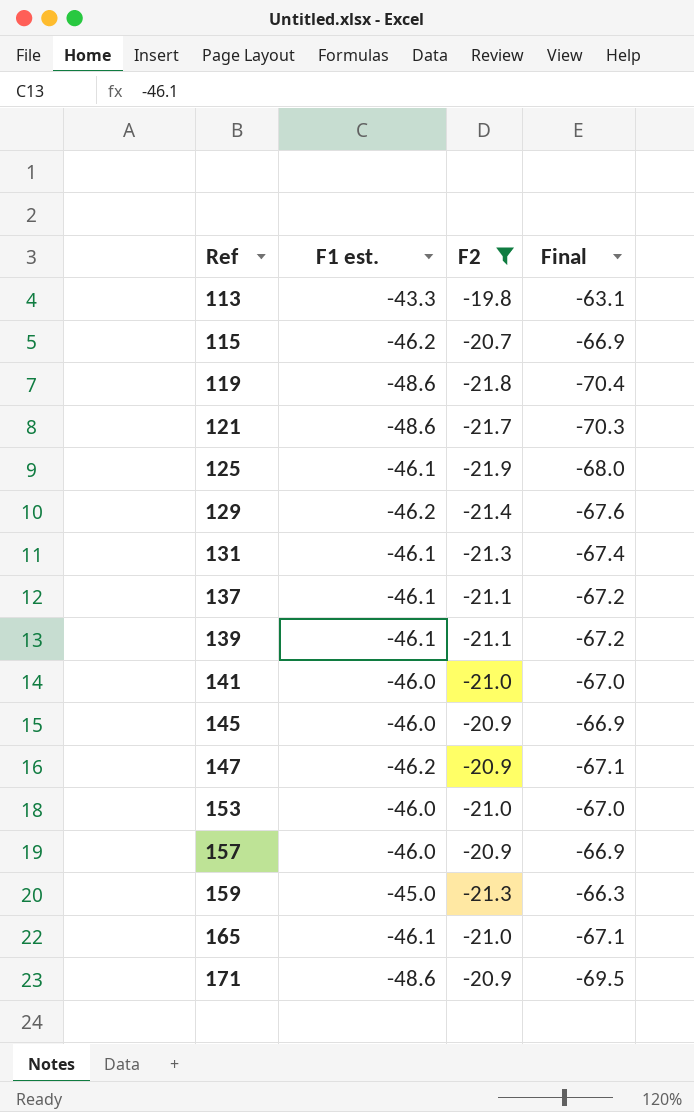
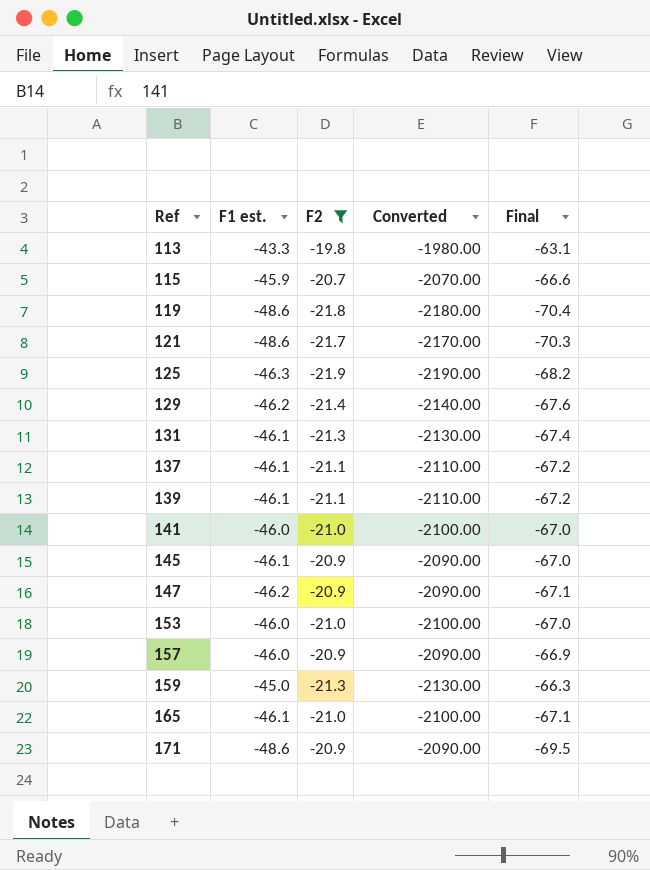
column Converted | formula: none -> [F2] * 100
115 | F1 est.: -46.2 -> -45.9
115 | Final: -66.9 -> -66.6
125 | F1 est.: -46.1 -> -46.3
125 | Final: -68.0 -> -68.2
145 | F1 est.: -46.0 -> -46.1
145 | Final: -66.9 -> -67.0

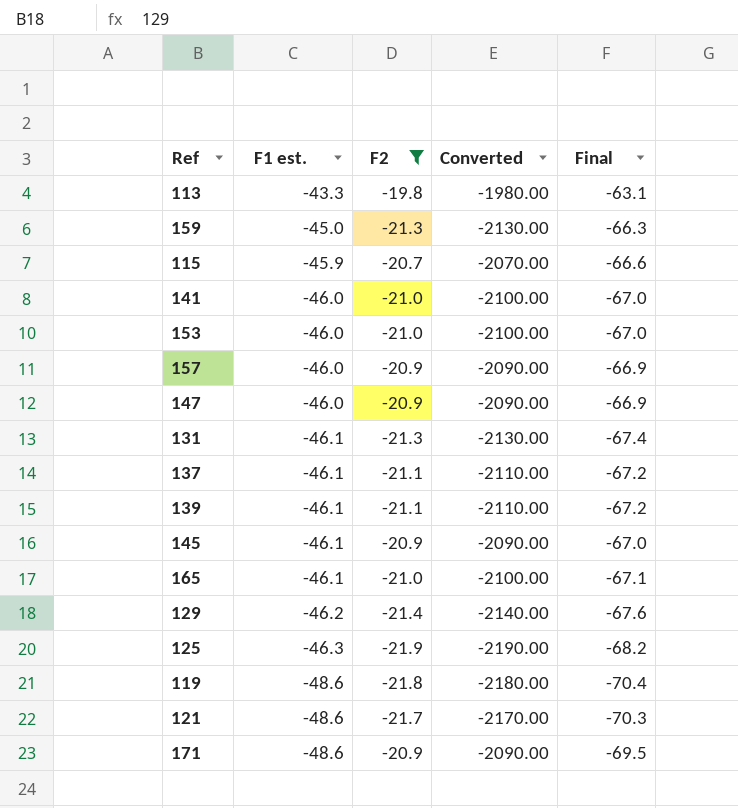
row order: Ref ascending -> F1 est. descending
147 | F1 est.: -46.2 -> -46.0
147 | Final: -67.1 -> -66.9

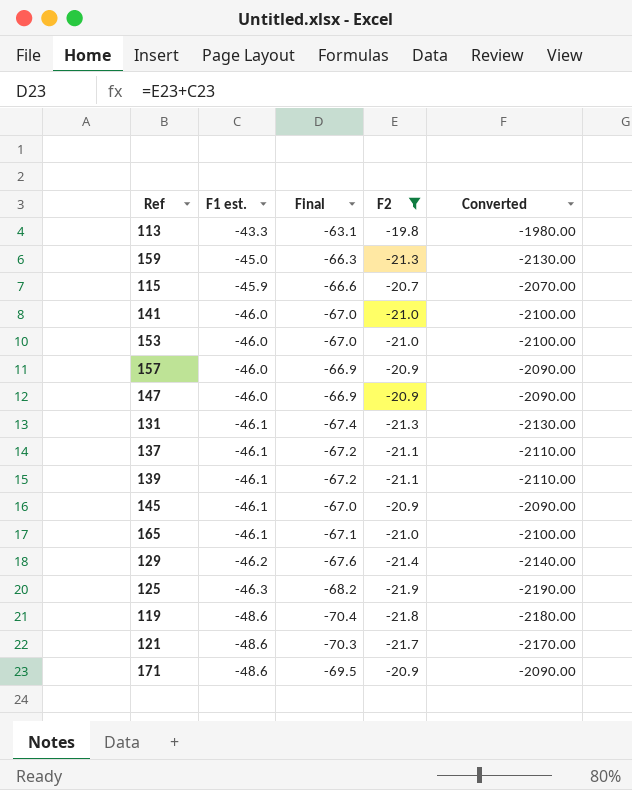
column Final | position: 5 -> 3

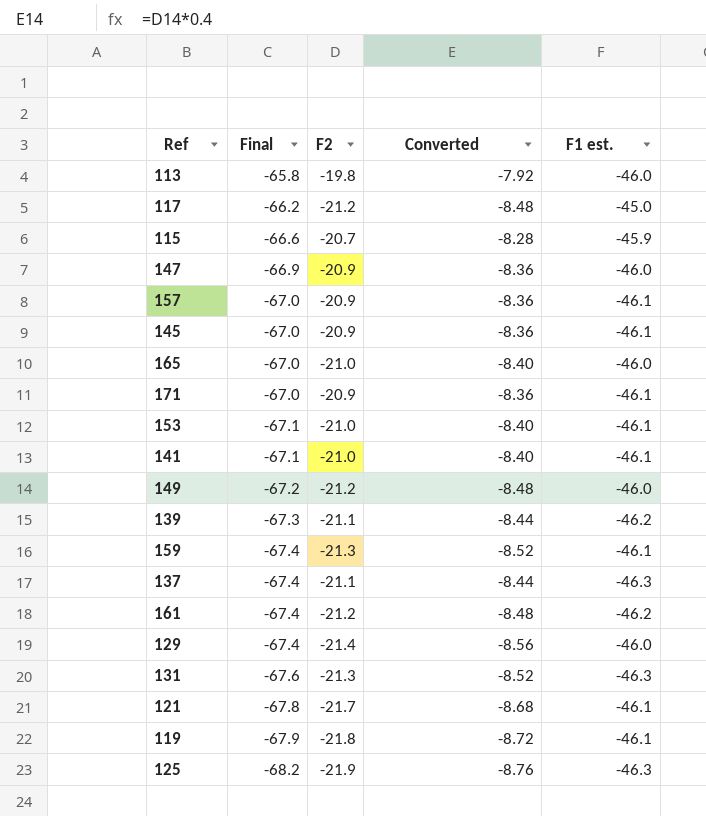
filter: F2 != -21.2 -> none
row order: F1 est. descending -> Final descending
column Converted | formula: [F2] * 100 -> [F2] * 0.4
column F1 est. | position: 2 -> 5
113 | Final: -63.1 -> -65.8
113 | F1 est.: -43.3 -> -46.0
157 | Final: -66.9 -> -67.0
157 | F1 est.: -46.0 -> -46.1
165 | Final: -67.1 -> -67.0
165 | F1 est.: -46.1 -> -46.0
171 | Final: -69.5 -> -67.0
171 | F1 est.: -48.6 -> -46.1
153 | Final: -67.0 -> -67.1
153 | F1 est.: -46.0 -> -46.1
141 | Final: -67.0 -> -67.1
141 | F1 est.: -46.0 -> -46.1
139 | Final: -67.2 -> -67.3
139 | F1 est.: -46.1 -> -46.2
159 | Final: -66.3 -> -67.4
159 | F1 est.: -45.0 -> -46.1
137 | Final: -67.2 -> -67.4
137 | F1 est.: -46.1 -> -46.3
129 | Final: -67.6 -> -67.4
129 | F1 est.: -46.2 -> -46.0
131 | Final: -67.4 -> -67.6
131 | F1 est.: -46.1 -> -46.3
121 | Final: -70.3 -> -67.8
121 | F1 est.: -48.6 -> -46.1
119 | Final: -70.4 -> -67.9
119 | F1 est.: -48.6 -> -46.1

